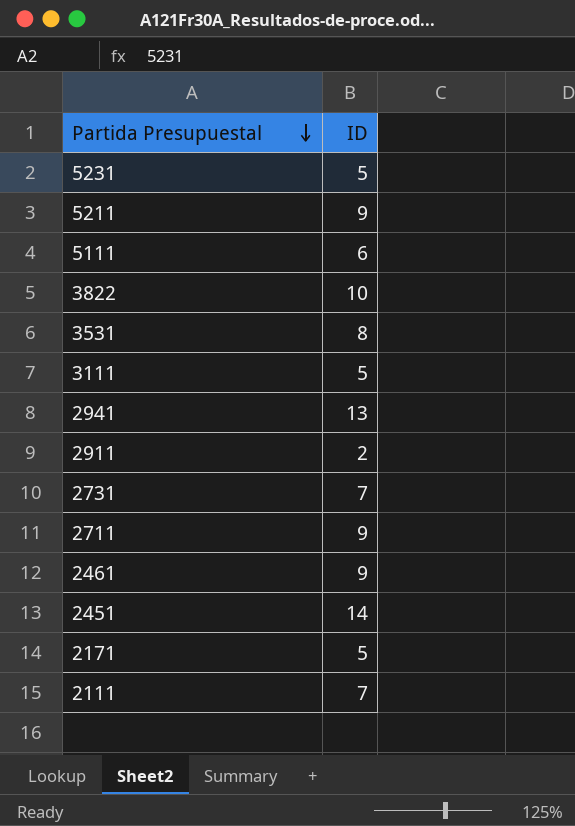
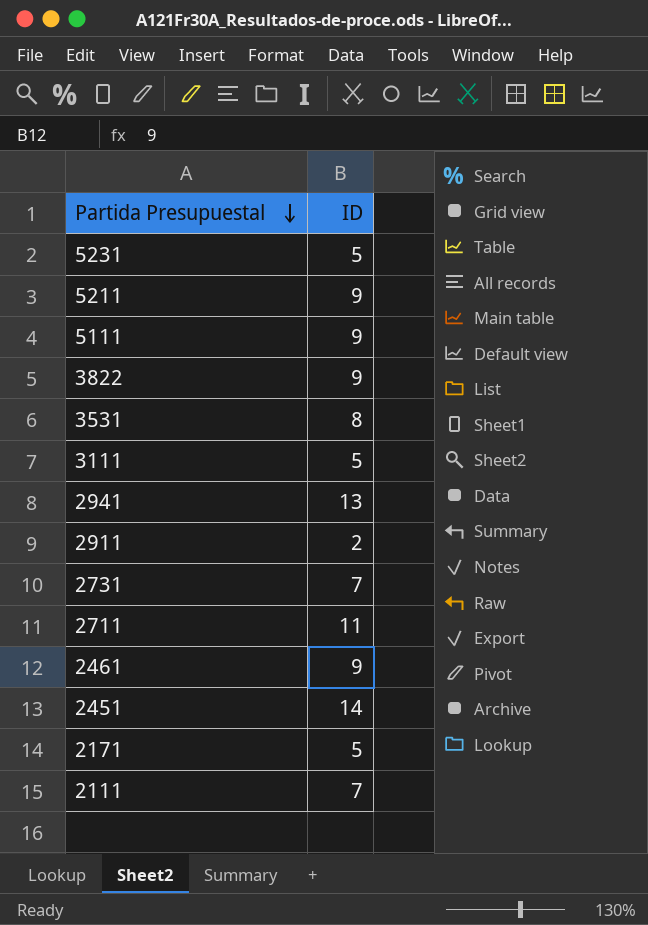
5111 | ID: 6 -> 9
3822 | ID: 10 -> 9
2711 | ID: 9 -> 11

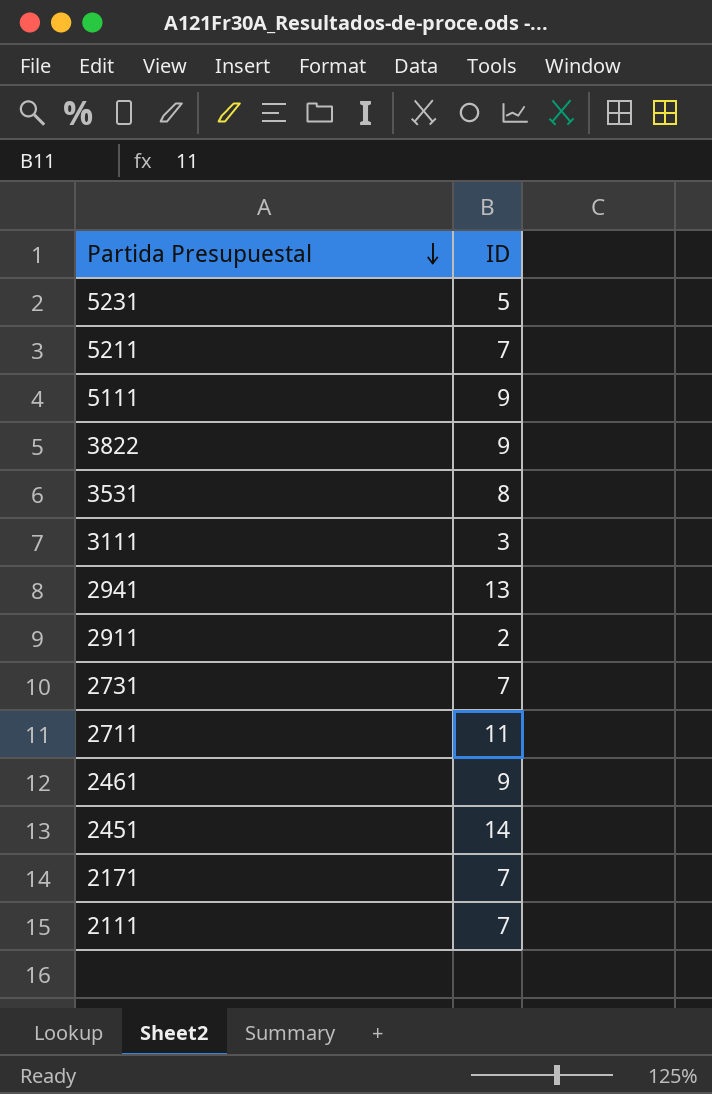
5211 | ID: 9 -> 7
3111 | ID: 5 -> 3
2171 | ID: 5 -> 7

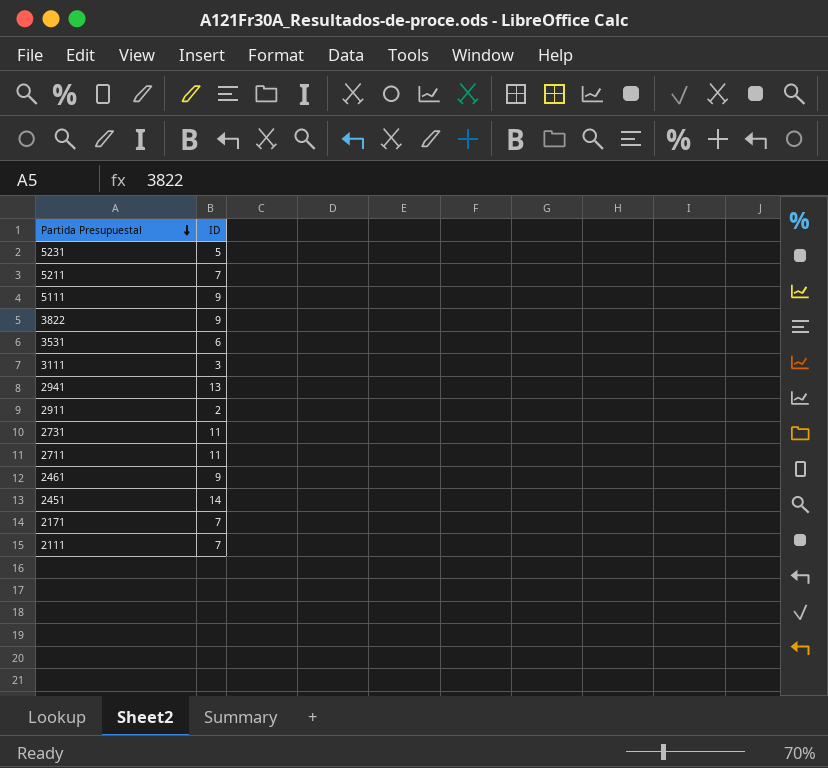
3531 | ID: 8 -> 6
2731 | ID: 7 -> 11

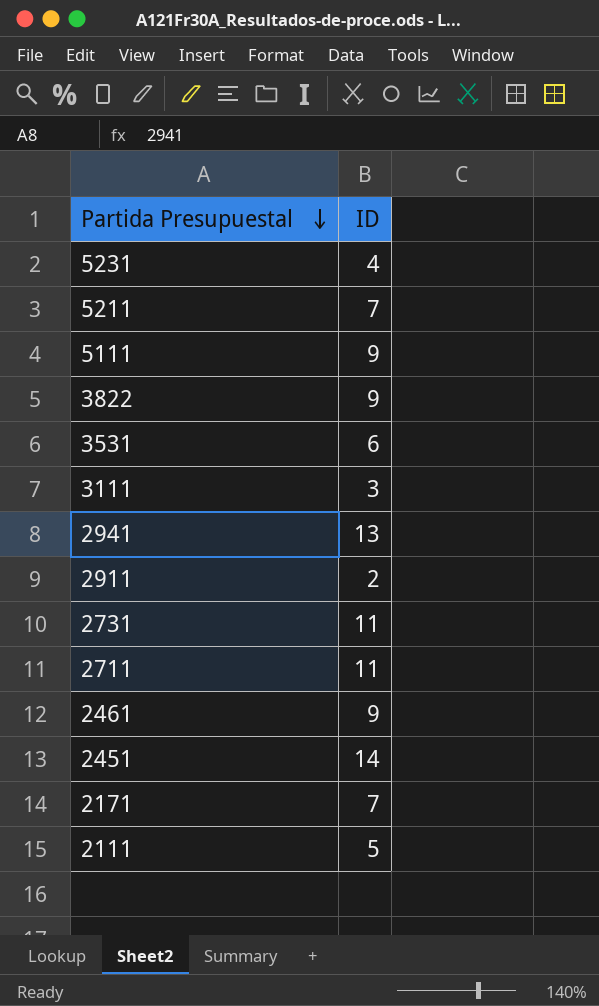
5231 | ID: 5 -> 4
2111 | ID: 7 -> 5

